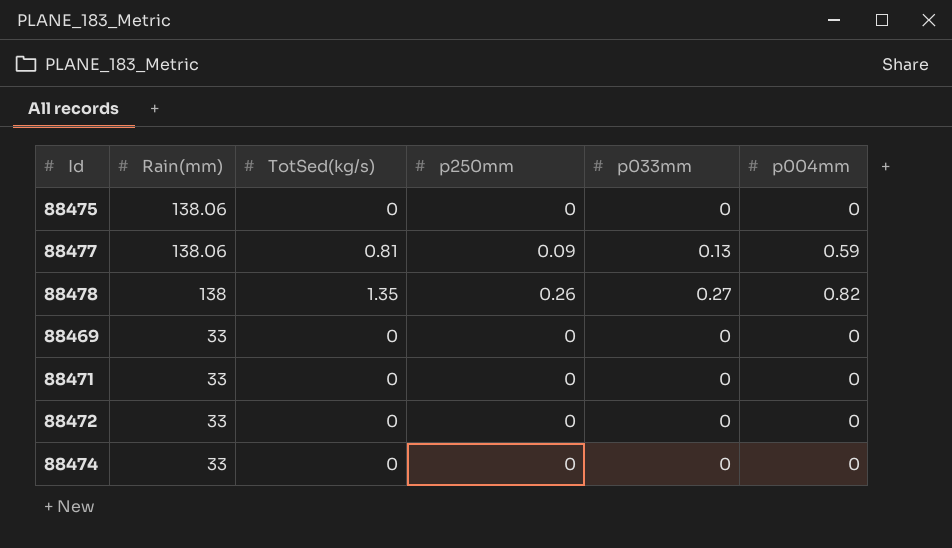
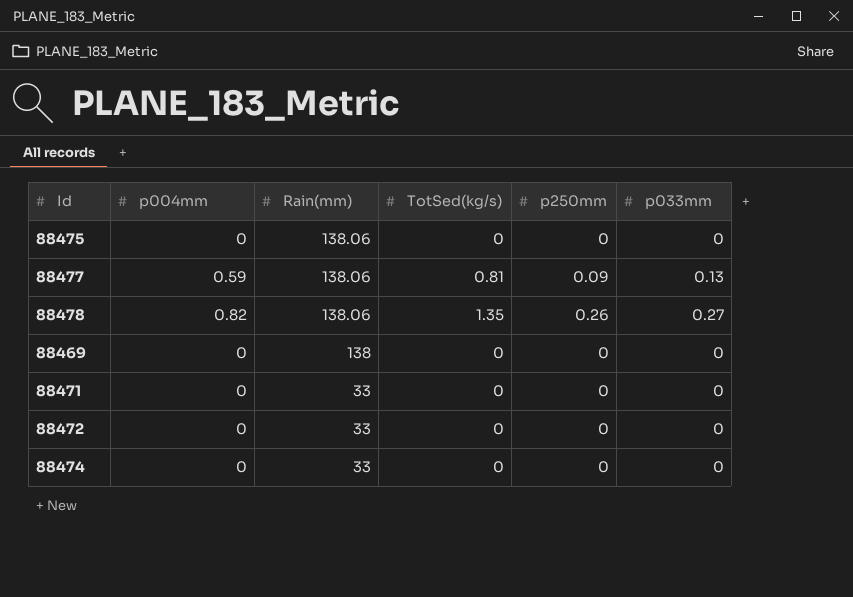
column p004mm | position: 6 -> 2
88478 | Rain(mm): 138 -> 138.06
88469 | Rain(mm): 33 -> 138

